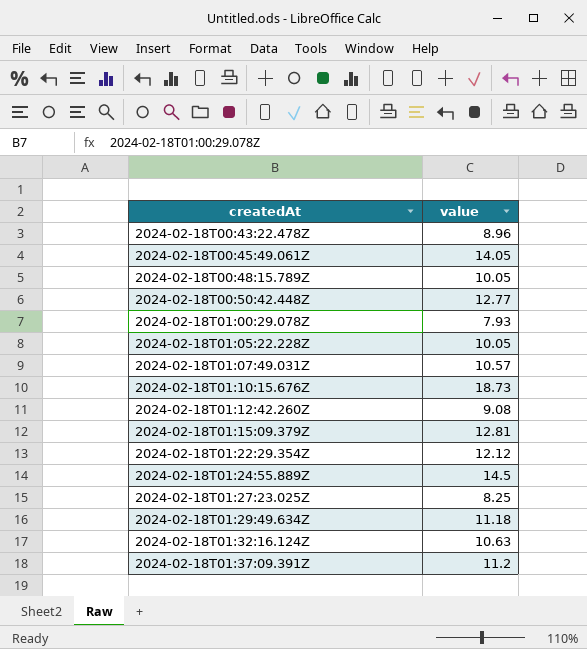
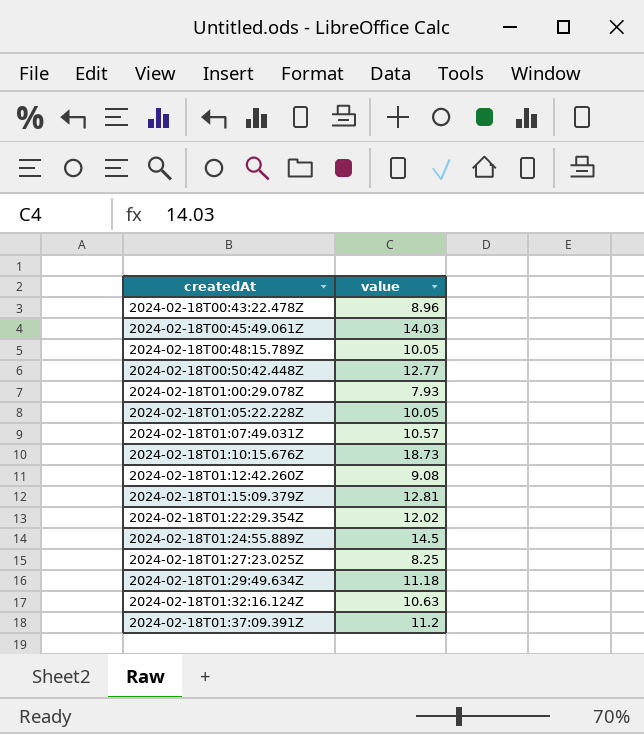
2024-02-18T00:45:49.061Z | value: 14.05 -> 14.03
2024-02-18T01:22:29.354Z | value: 12.12 -> 12.02

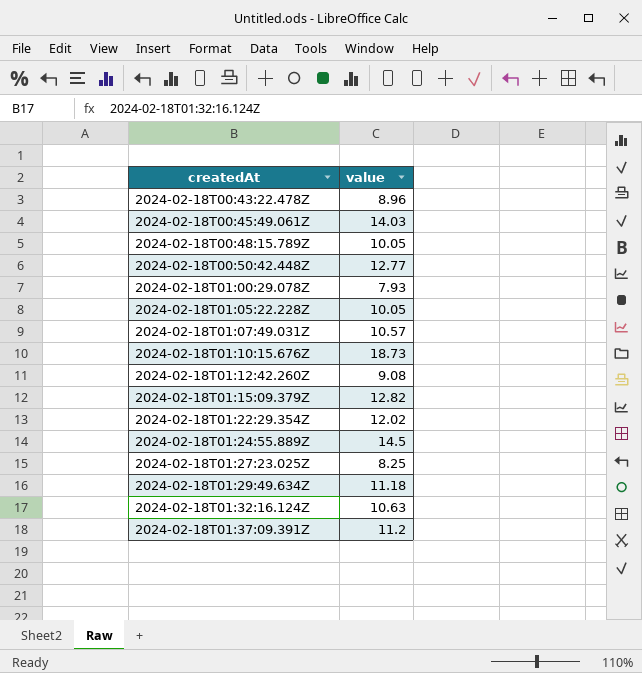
2024-02-18T01:15:09.379Z | value: 12.81 -> 12.82

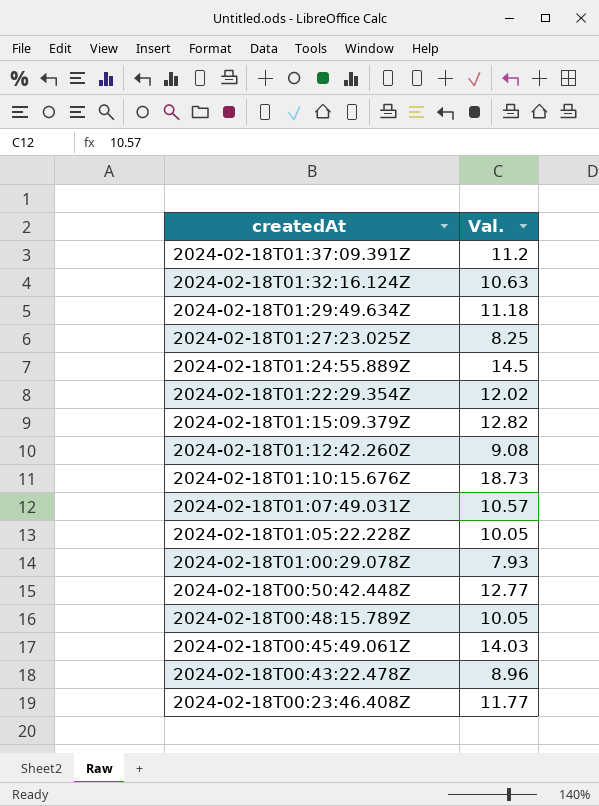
row order: createdAt ascending -> createdAt descending
column name: value -> Val.
row 2024-02-18T00:23:46.408Z: none -> 11.77

